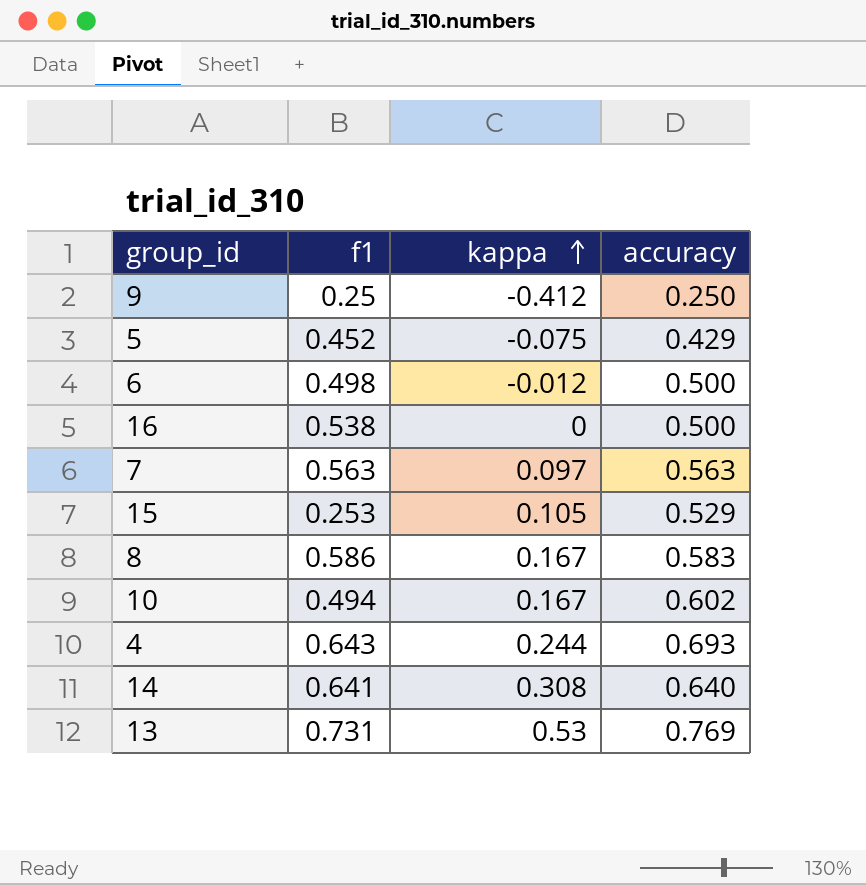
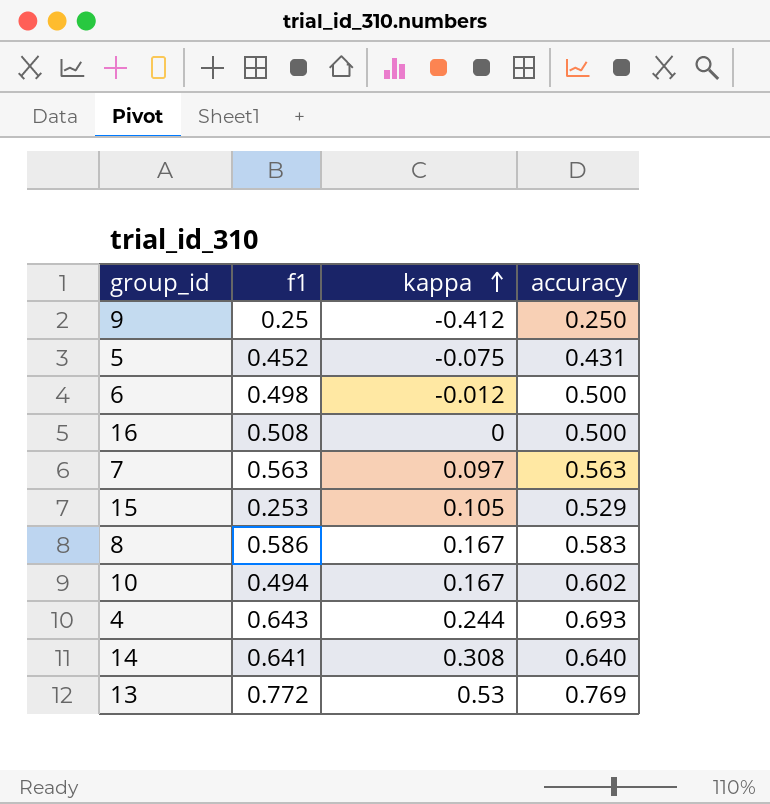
5 | accuracy: 0.429 -> 0.431
16 | f1: 0.538 -> 0.508
13 | f1: 0.731 -> 0.772

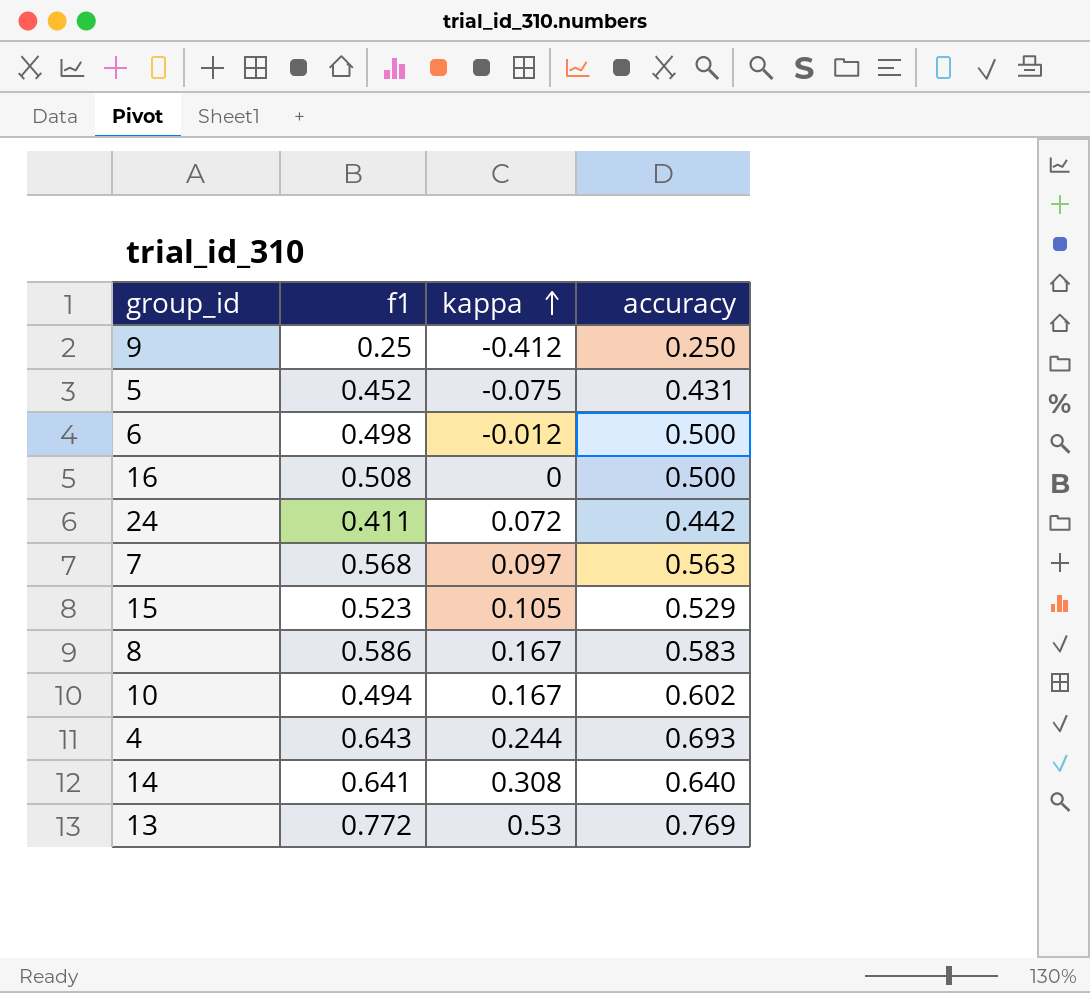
row 24: none -> 0.411 | 0.072 | 0.442
7 | f1: 0.563 -> 0.568
15 | f1: 0.253 -> 0.523

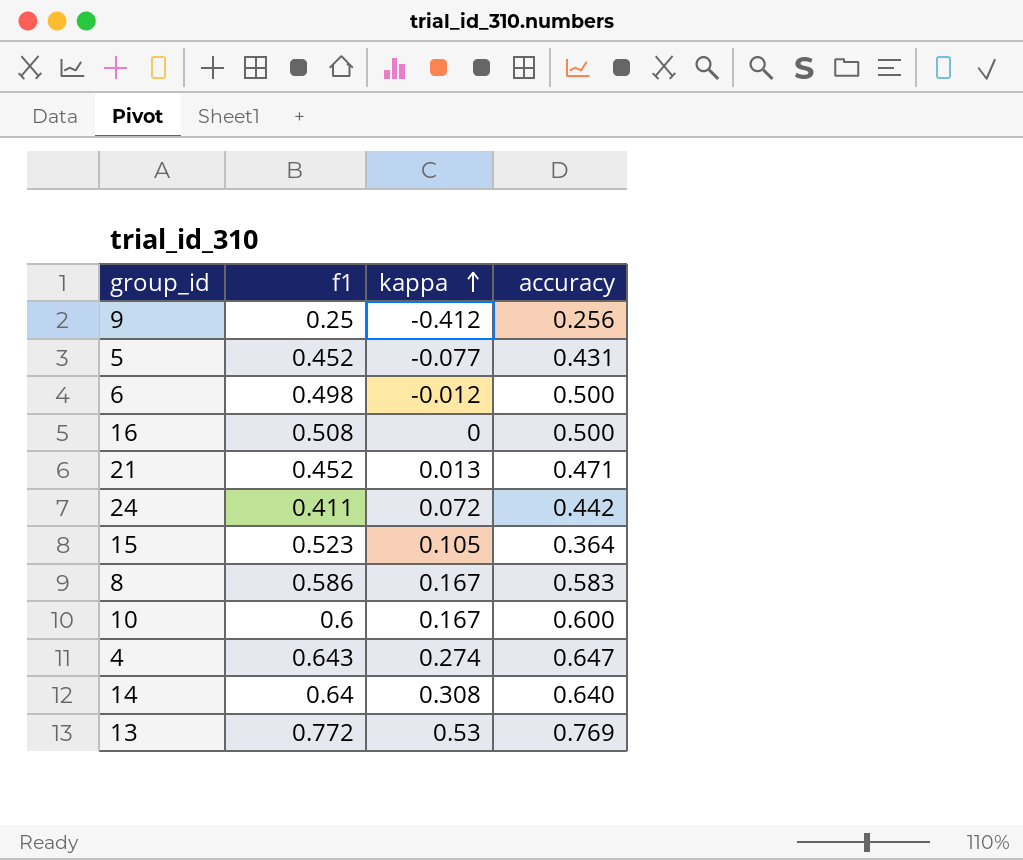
row 7: 0.568 | 0.097 | 0.563 -> none
9 | accuracy: 0.250 -> 0.256
5 | kappa: -0.075 -> -0.077
row 21: none -> 0.452 | 0.013 | 0.471
15 | accuracy: 0.529 -> 0.364
10 | f1: 0.494 -> 0.6
10 | accuracy: 0.602 -> 0.600
4 | kappa: 0.244 -> 0.274
4 | accuracy: 0.693 -> 0.647
14 | f1: 0.641 -> 0.64

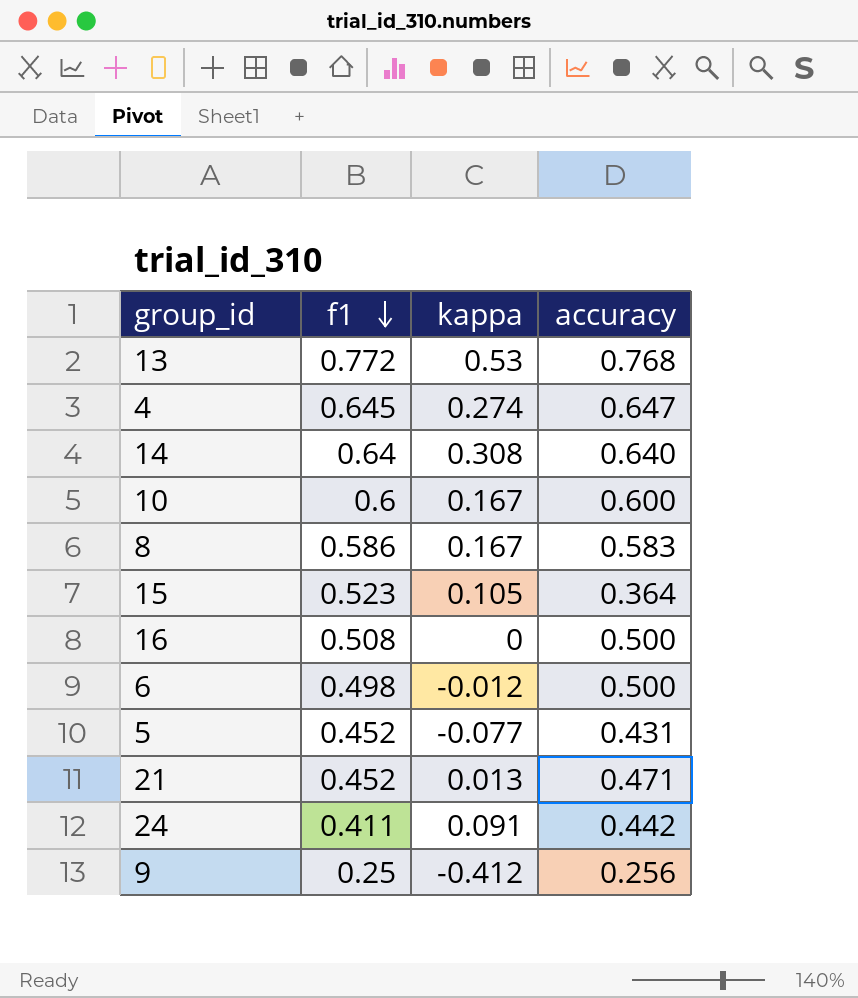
row order: kappa ascending -> f1 descending
13 | accuracy: 0.769 -> 0.768
4 | f1: 0.643 -> 0.645
24 | kappa: 0.072 -> 0.091

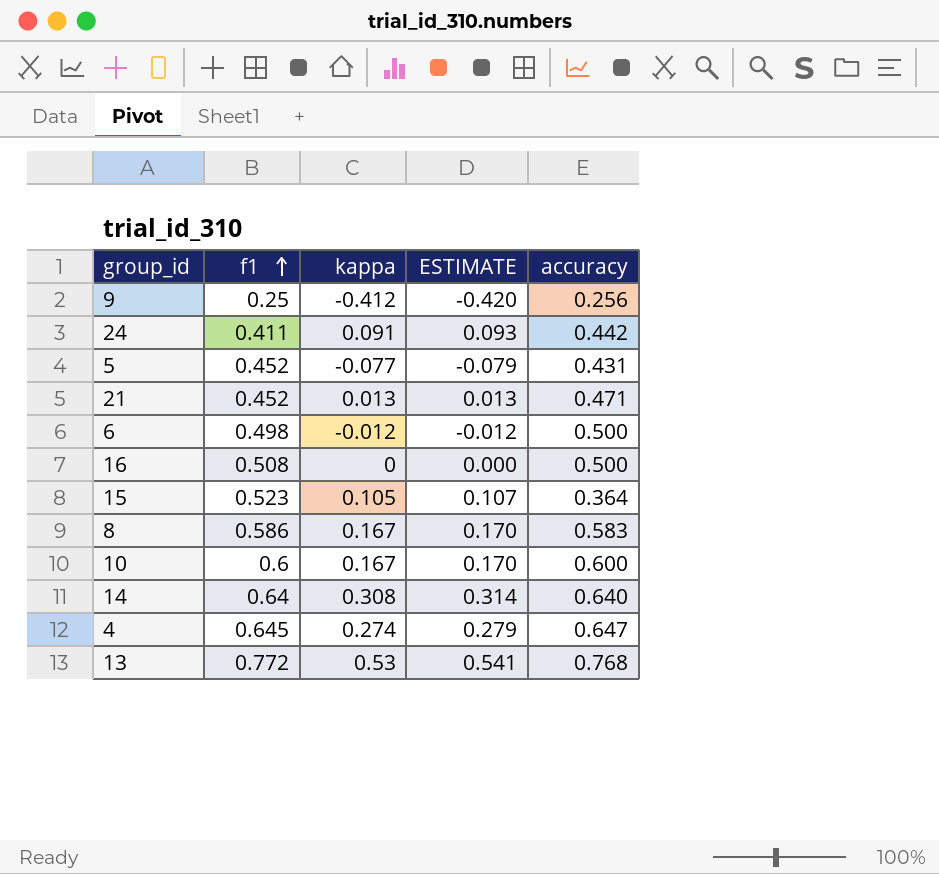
row order: f1 descending -> f1 ascending
column ESTIMATE | formula: none -> [kappa] * 1.02

